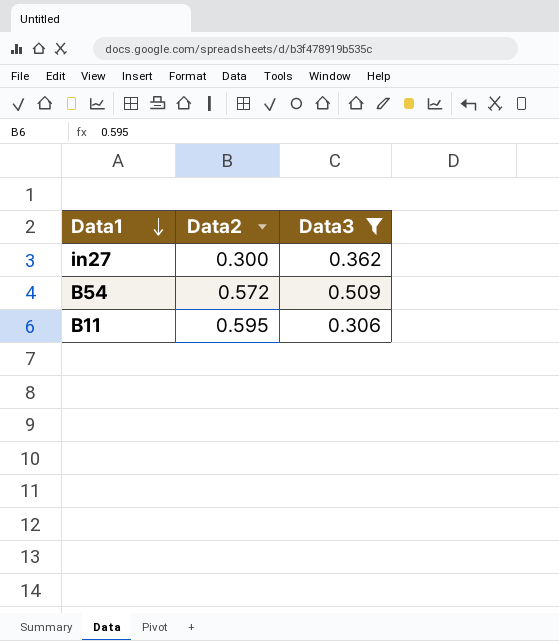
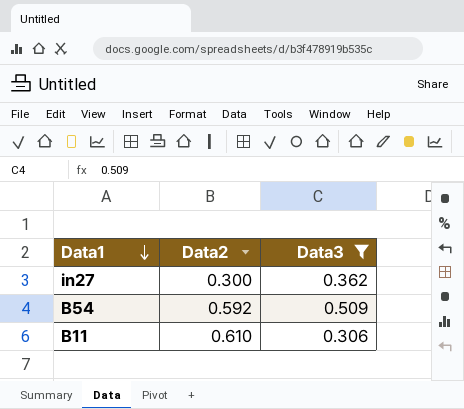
B54 | Data2: 0.572 -> 0.592
B11 | Data2: 0.595 -> 0.610

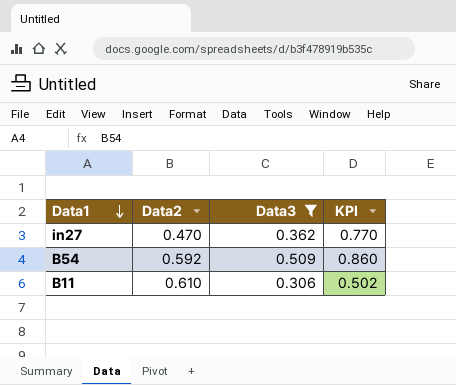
column KPI | formula: none -> [Data3] / [Data2]
in27 | Data2: 0.300 -> 0.470

